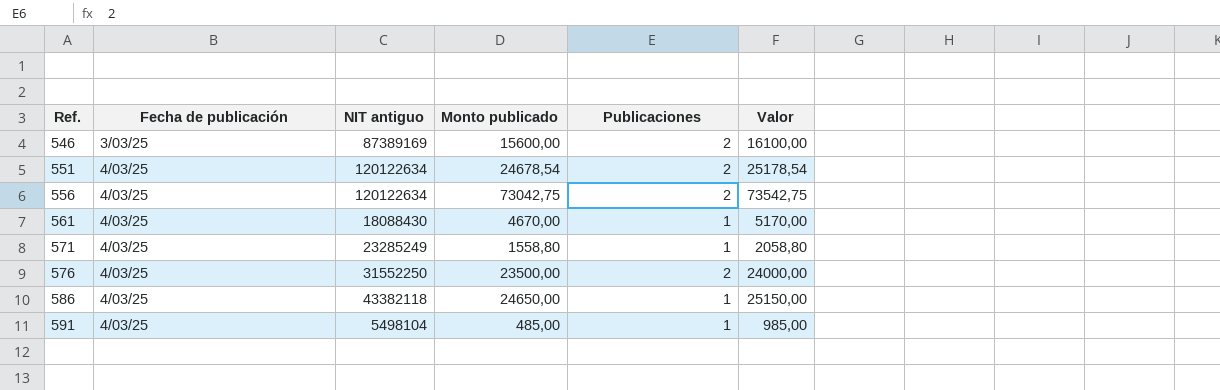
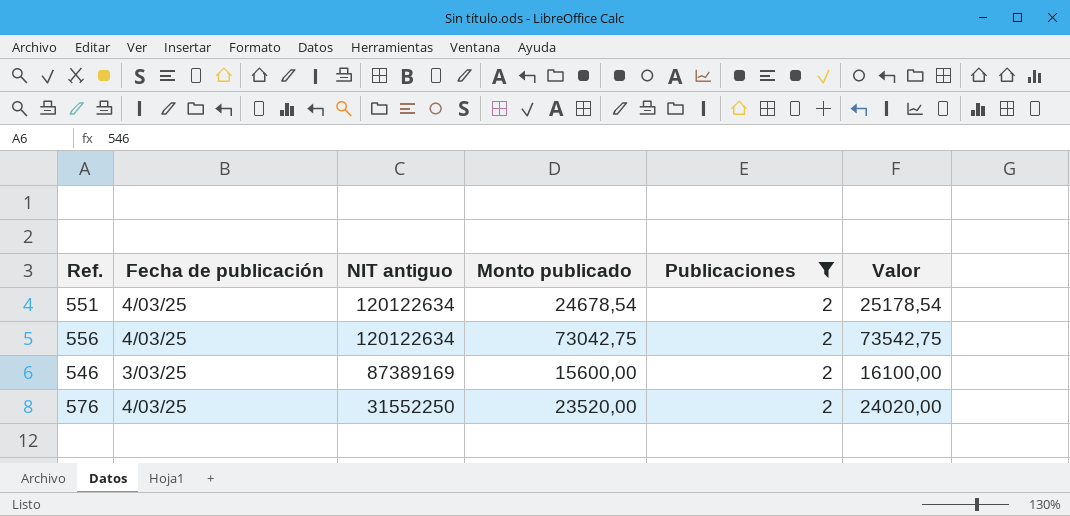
filter: none -> Publicaciones = 2
row order: Ref. ascending -> NIT antiguo descending
576 | Monto publicado: 23500,00 -> 23520,00
576 | Valor: 24000,00 -> 24020,00

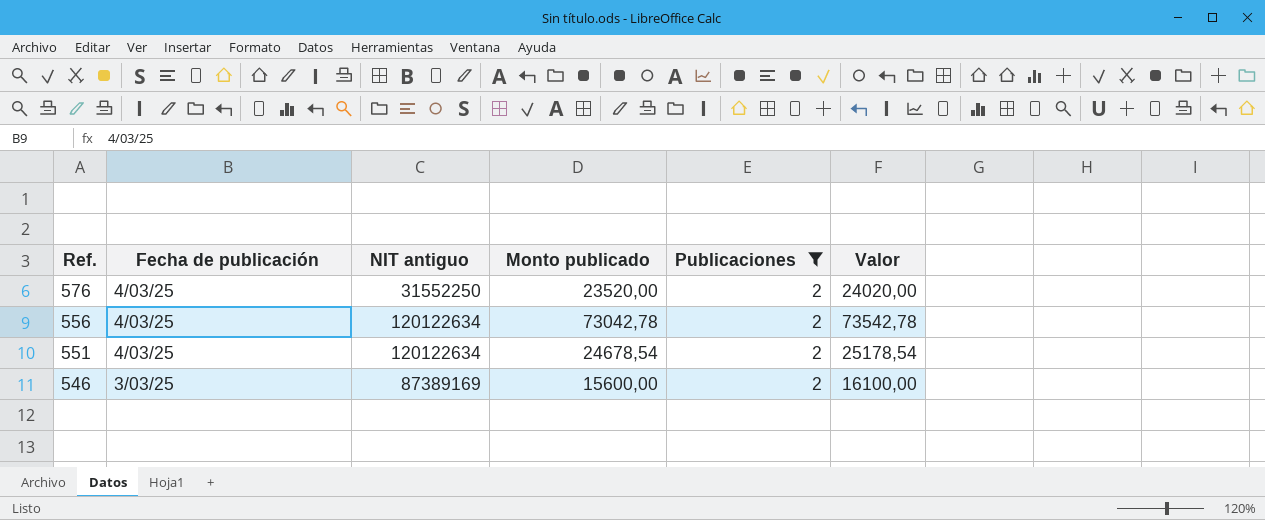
row order: NIT antiguo descending -> Ref. descending
556 | Monto publicado: 73042,75 -> 73042,78
556 | Valor: 73542,75 -> 73542,78

